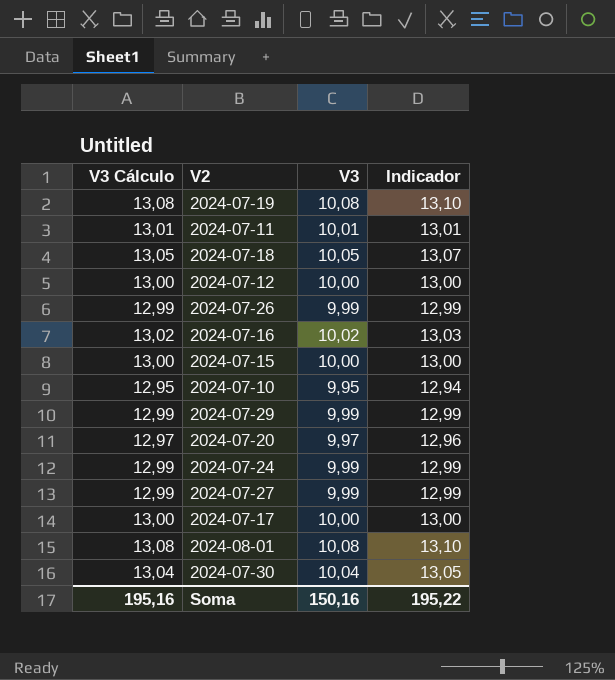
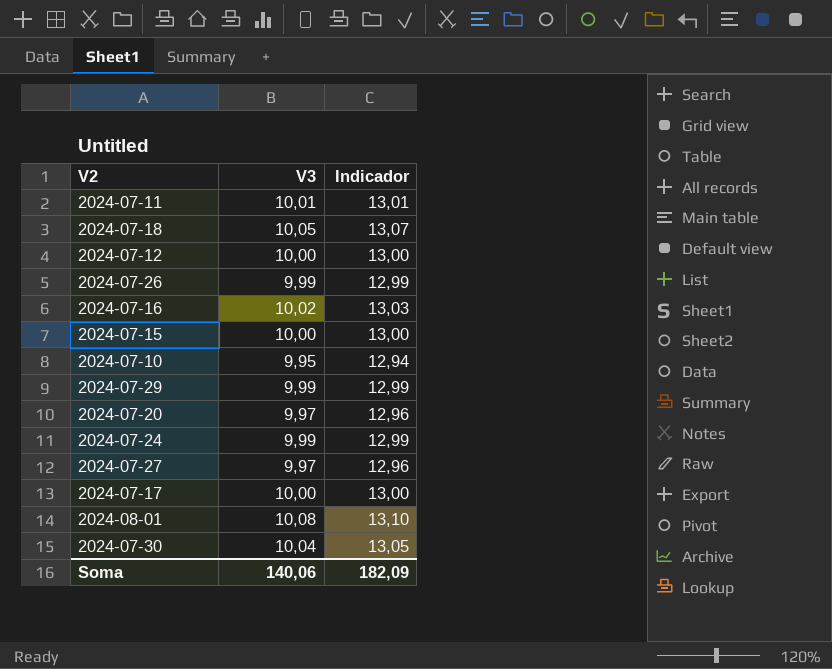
column V3 Cálculo | formula: [V3] + 3 -> none
row 2024-07-19: 13,08 | 10,08 | 13,10 -> none
2024-07-27 | V3: 9,99 -> 9,97
2024-07-27 | Indicador: 12,99 -> 12,96
Soma | V3: 150,16 -> 140,06
Soma | Indicador: 195,22 -> 182,09

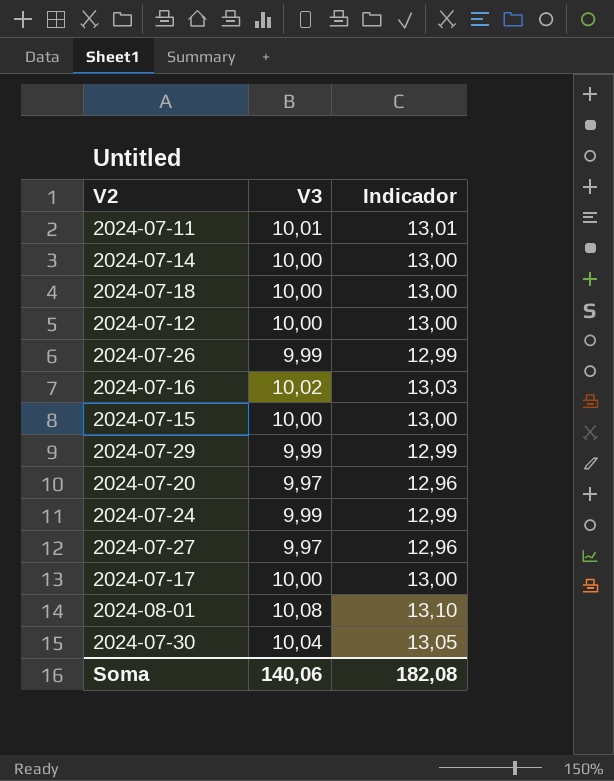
row 2024-07-10: 9,95 | 12,94 -> none
row 2024-07-14: none -> 10,00 | 13,00
2024-07-18 | V3: 10,05 -> 10,00
2024-07-18 | Indicador: 13,07 -> 13,00
Soma | Indicador: 182,09 -> 182,08

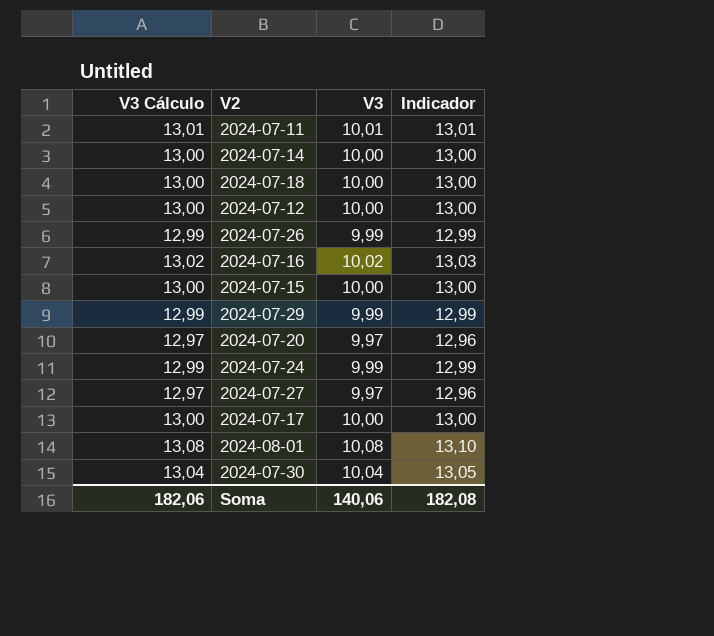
column V3 Cálculo | formula: none -> [V3] + 3

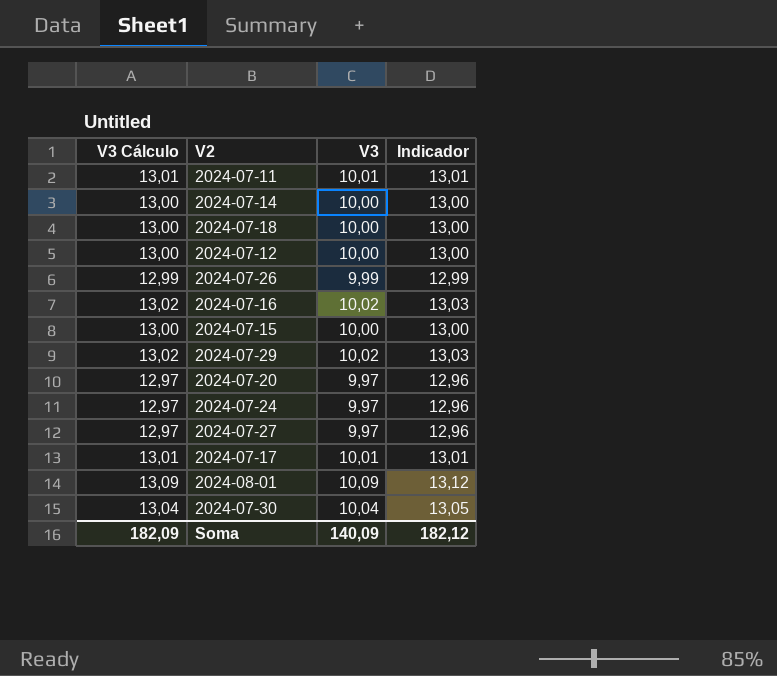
2024-07-29 | V3 Cálculo: 12,99 -> 13,02
2024-07-29 | V3: 9,99 -> 10,02
2024-07-29 | Indicador: 12,99 -> 13,03
2024-07-24 | V3 Cálculo: 12,99 -> 12,97
2024-07-24 | V3: 9,99 -> 9,97
2024-07-24 | Indicador: 12,99 -> 12,96
2024-07-17 | V3 Cálculo: 13,00 -> 13,01
2024-07-17 | V3: 10,00 -> 10,01
2024-07-17 | Indicador: 13,00 -> 13,01
2024-08-01 | V3 Cálculo: 13,08 -> 13,09
2024-08-01 | V3: 10,08 -> 10,09
2024-08-01 | Indicador: 13,10 -> 13,12
Soma | V3 Cálculo: 182,06 -> 182,09
Soma | V3: 140,06 -> 140,09
Soma | Indicador: 182,08 -> 182,12

